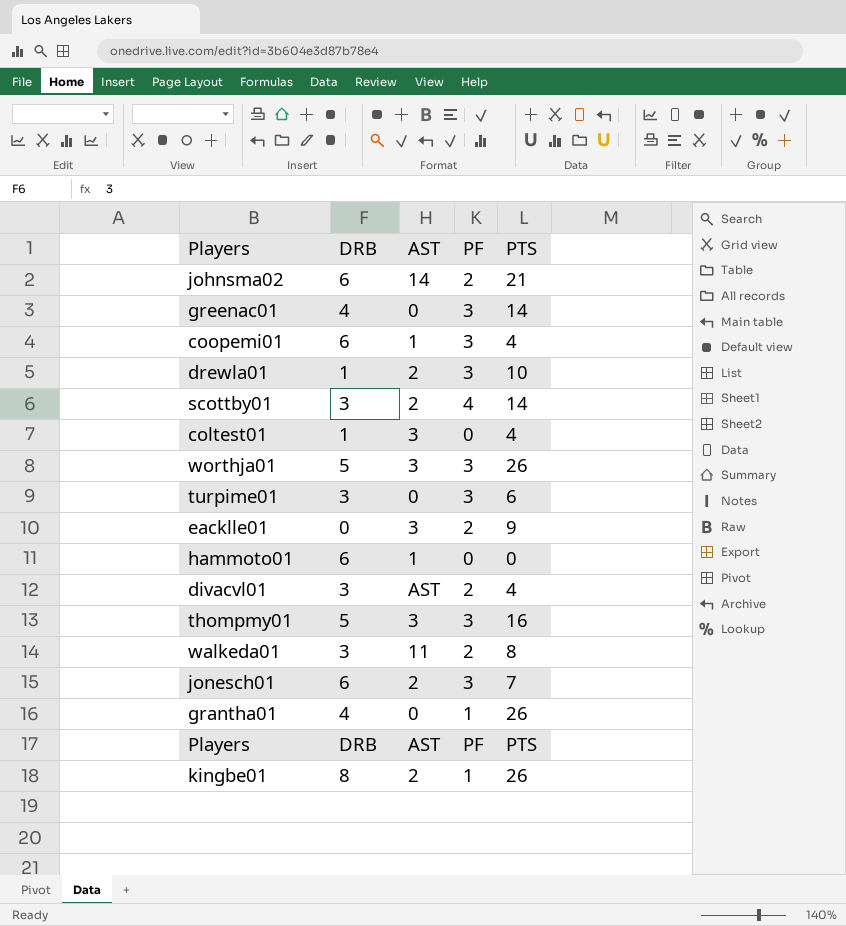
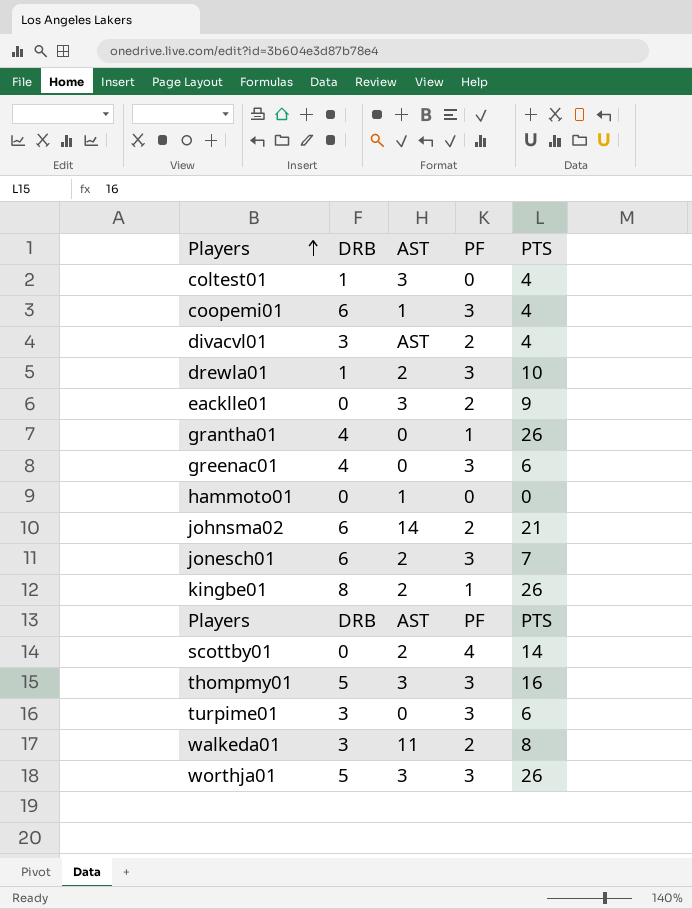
row order: none -> Players ascending
greenac01 | PTS: 14 -> 6
hammoto01 | DRB: 6 -> 0
scottby01 | DRB: 3 -> 0

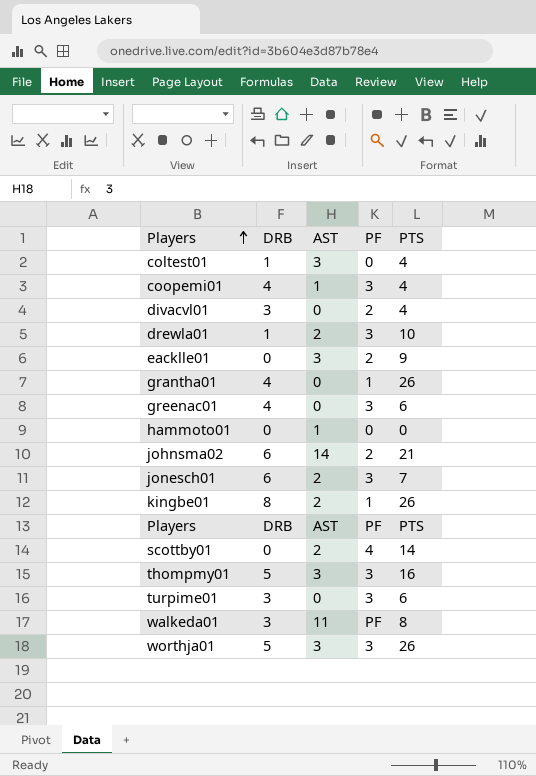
coopemi01 | DRB: 6 -> 4
divacvl01 | AST: AST -> 0
walkeda01 | PF: 2 -> PF

